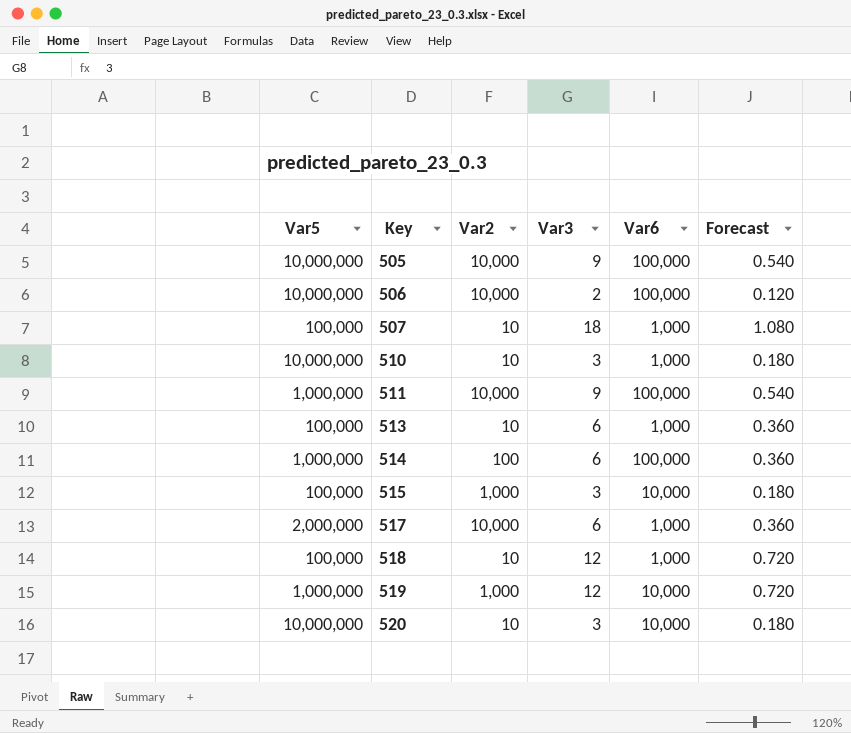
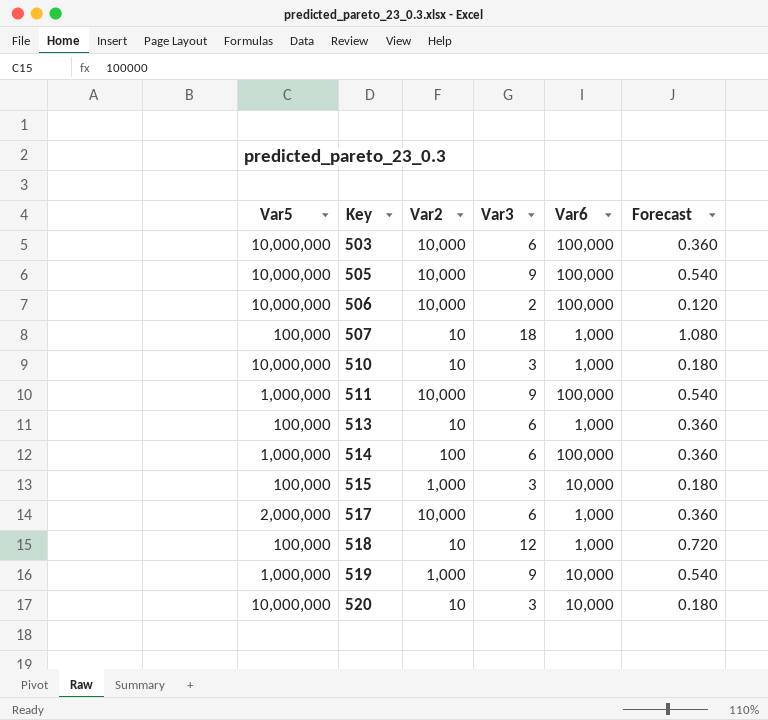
row 503: none -> 10,000,000 | 10,000 | 6 | 100,000 | 0.360
519 | Var3: 12 -> 9
519 | Forecast: 0.720 -> 0.540

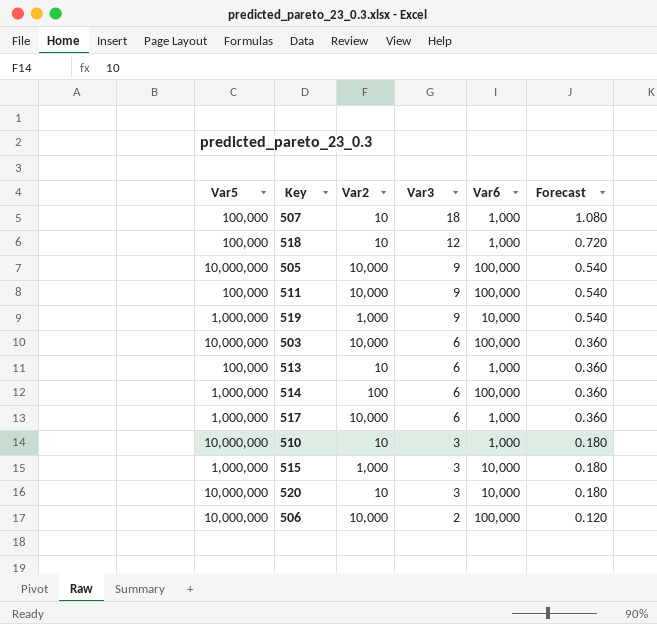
row order: Key ascending -> Var3 descending
511 | Var5: 1,000,000 -> 100,000
517 | Var5: 2,000,000 -> 1,000,000
515 | Var5: 100,000 -> 1,000,000

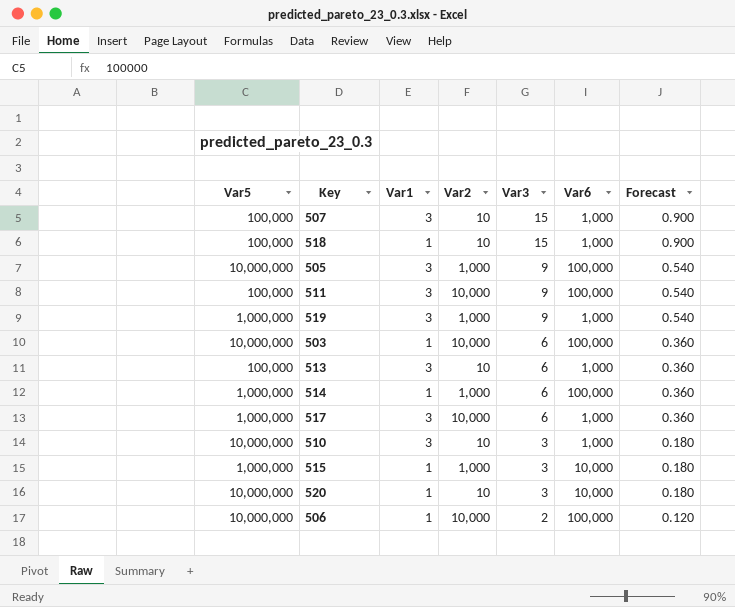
column Var1 | position: none -> 3
507 | Var3: 18 -> 15
507 | Forecast: 1.080 -> 0.900
518 | Var3: 12 -> 15
518 | Forecast: 0.720 -> 0.900
505 | Var2: 10,000 -> 1,000
519 | Var6: 10,000 -> 1,000
514 | Var2: 100 -> 1,000

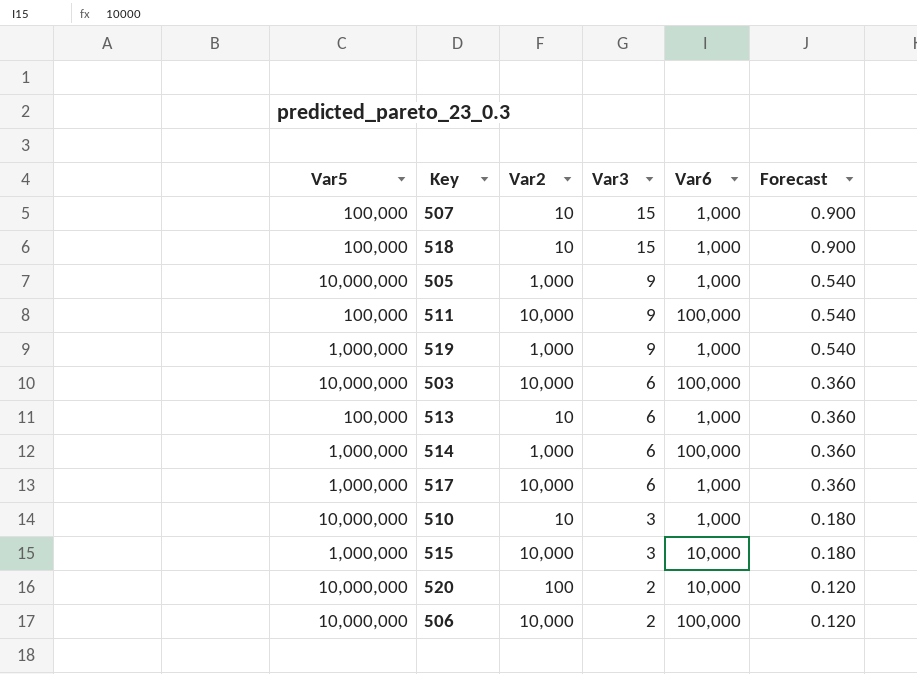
column Var1 | position: 3 -> none
505 | Var6: 100,000 -> 1,000
515 | Var2: 1,000 -> 10,000
520 | Var2: 10 -> 100
520 | Var3: 3 -> 2
520 | Forecast: 0.180 -> 0.120

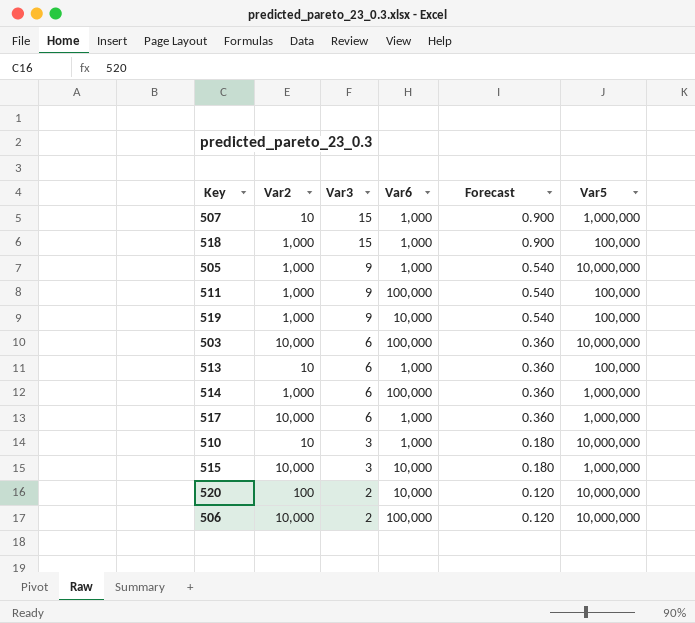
column Var5 | position: 1 -> 6
507 | Var5: 100,000 -> 1,000,000
518 | Var2: 10 -> 1,000
511 | Var2: 10,000 -> 1,000
519 | Var6: 1,000 -> 10,000
519 | Var5: 1,000,000 -> 100,000

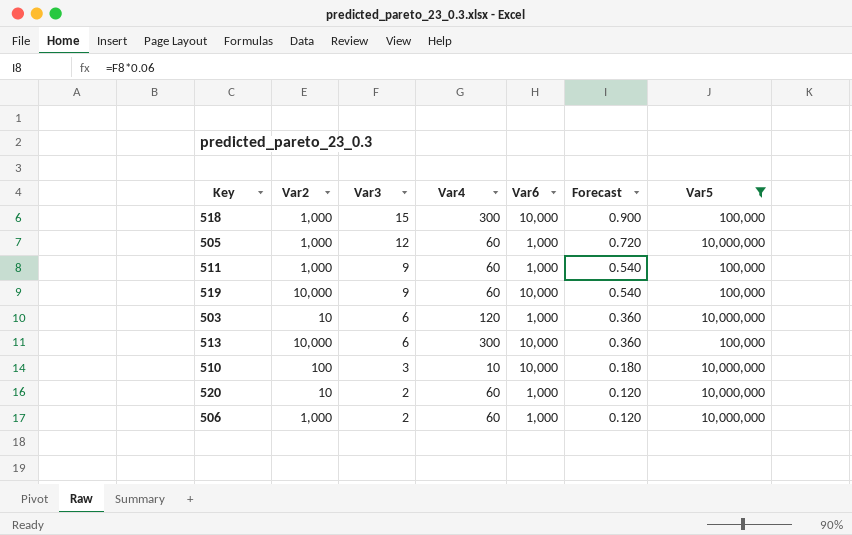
filter: none -> Var5 != 1,000,000
column Var4 | position: none -> 4
518 | Var6: 1,000 -> 10,000
505 | Var3: 9 -> 12
505 | Forecast: 0.540 -> 0.720
511 | Var6: 100,000 -> 1,000
519 | Var2: 1,000 -> 10,000
503 | Var2: 10,000 -> 10
503 | Var6: 100,000 -> 1,000
513 | Var2: 10 -> 10,000
513 | Var6: 1,000 -> 10,000
510 | Var2: 10 -> 100
510 | Var6: 1,000 -> 10,000
520 | Var2: 100 -> 10
520 | Var6: 10,000 -> 1,000
506 | Var2: 10,000 -> 1,000
506 | Var6: 100,000 -> 1,000

